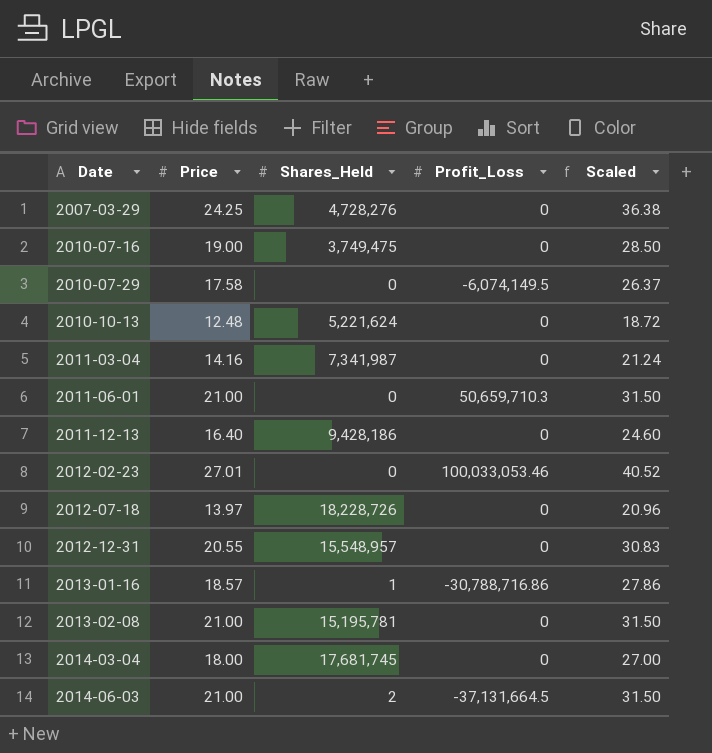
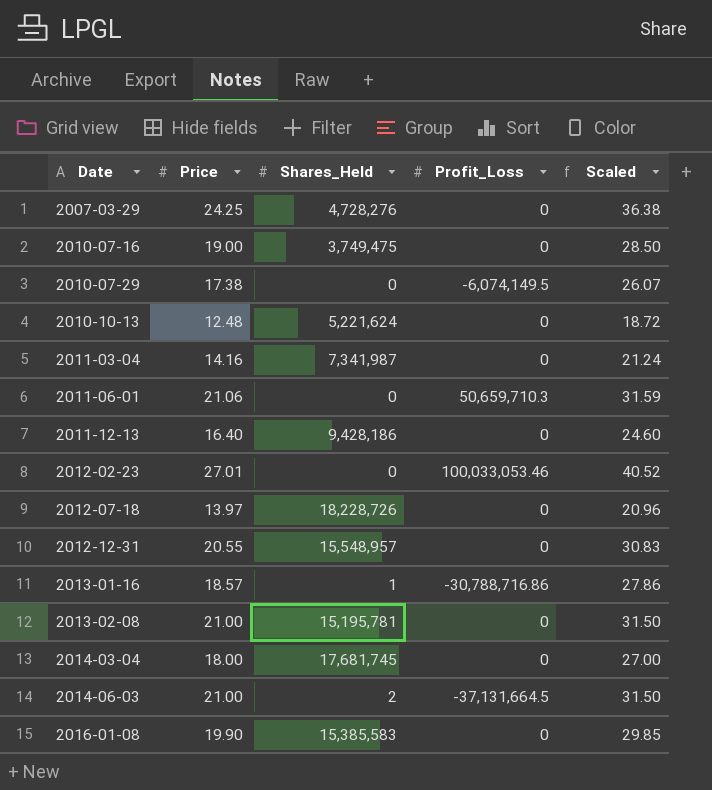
2010-07-29 | Price: 17.58 -> 17.38
2010-07-29 | Scaled: 26.37 -> 26.07
2011-06-01 | Price: 21.00 -> 21.06
2011-06-01 | Scaled: 31.50 -> 31.59
row 2016-01-08: none -> 19.90 | 15,385,583 | 0 | 29.85

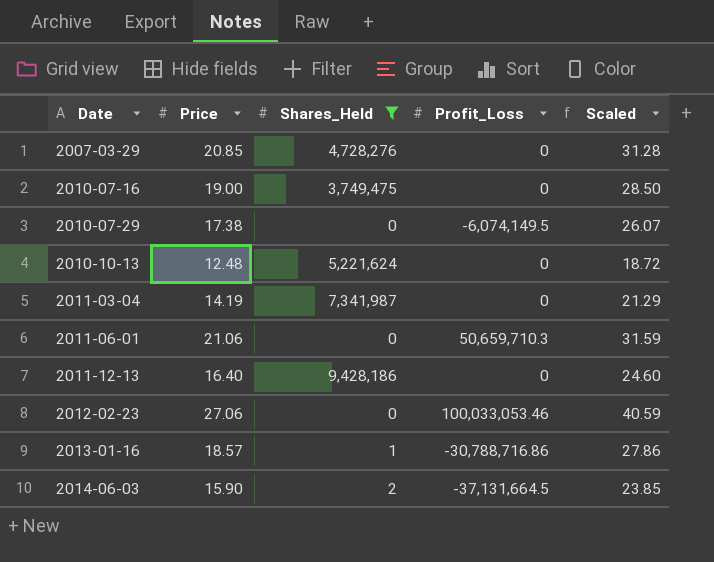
filter: none -> Shares_Held <= 9,428,186
2007-03-29 | Price: 24.25 -> 20.85
2007-03-29 | Scaled: 36.38 -> 31.28
2011-03-04 | Price: 14.16 -> 14.19
2011-03-04 | Scaled: 21.24 -> 21.29
2012-02-23 | Price: 27.01 -> 27.06
2012-02-23 | Scaled: 40.52 -> 40.59
2014-06-03 | Price: 21.00 -> 15.90
2014-06-03 | Scaled: 31.50 -> 23.85

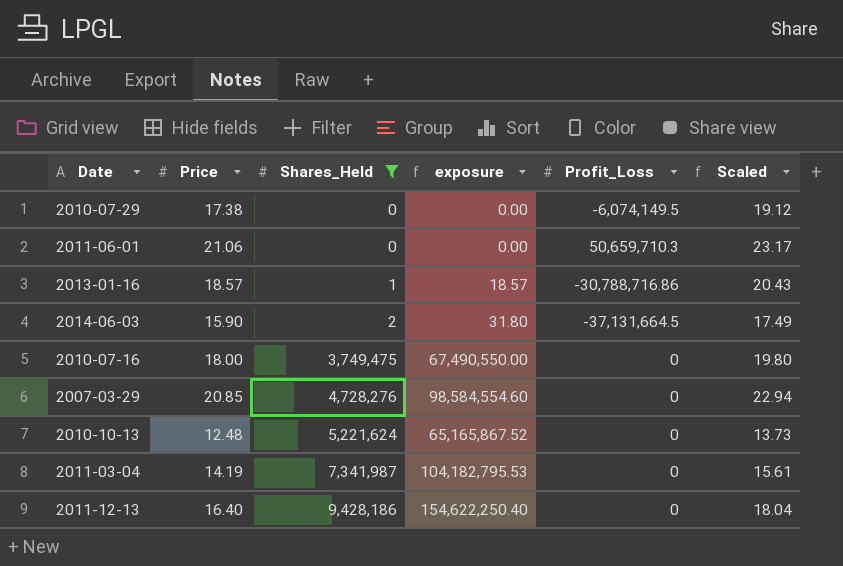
row order: Date ascending -> Shares_Held ascending
column exposure | formula: none -> [Price] * [Shares_Held]
column Scaled | formula: [Price] * 1.5 -> [Price] * 1.1
row 2012-02-23: 27.06 | 0 | 100,033,053.46 | 40.59 -> none
2010-07-16 | Price: 19.00 -> 18.00

